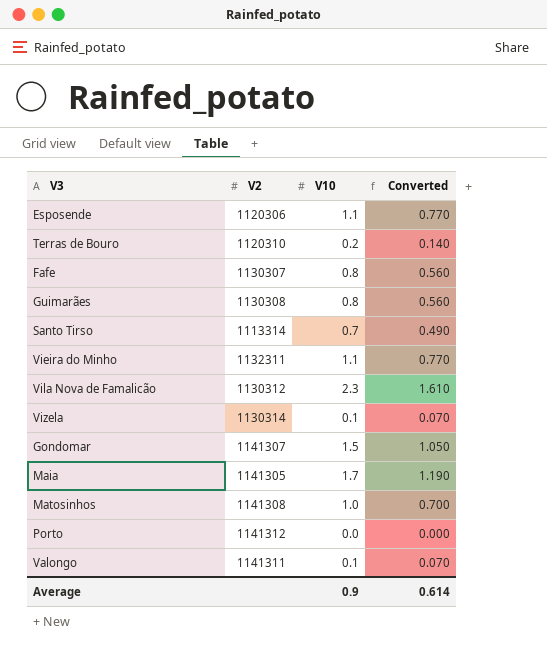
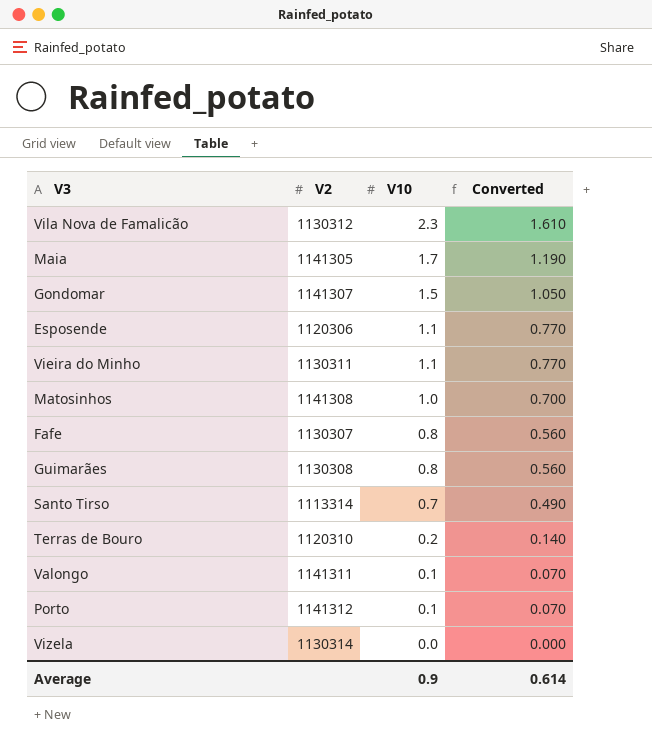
row order: none -> V10 descending
Vieira do Minho | V2: 1132311 -> 1130311
Porto | V10: 0.0 -> 0.1
Porto | Converted: 0.000 -> 0.070
Vizela | V10: 0.1 -> 0.0
Vizela | Converted: 0.070 -> 0.000

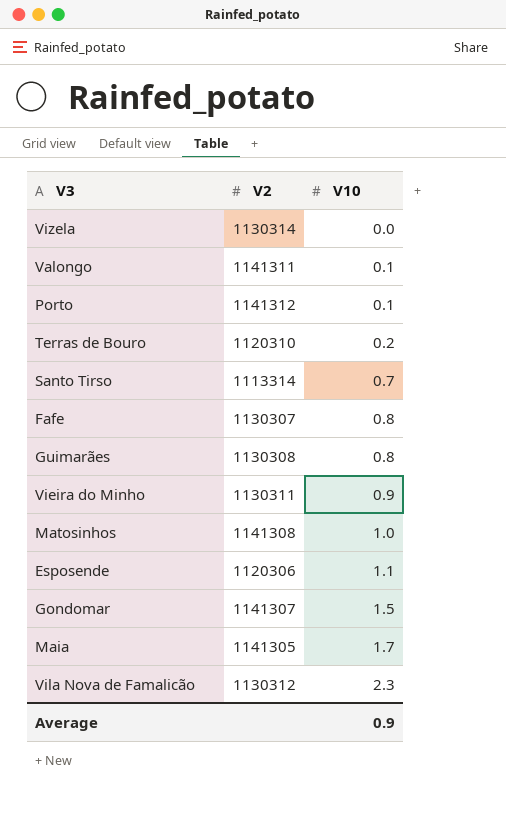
row order: V10 descending -> V10 ascending
column Converted | formula: [V10] * 0.7 -> none
Vieira do Minho | V10: 1.1 -> 0.9

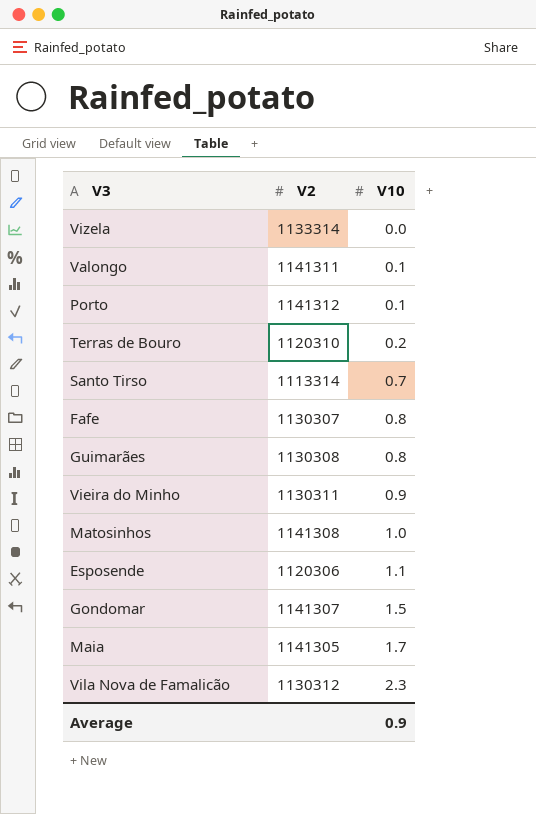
Vizela | V2: 1130314 -> 1133314

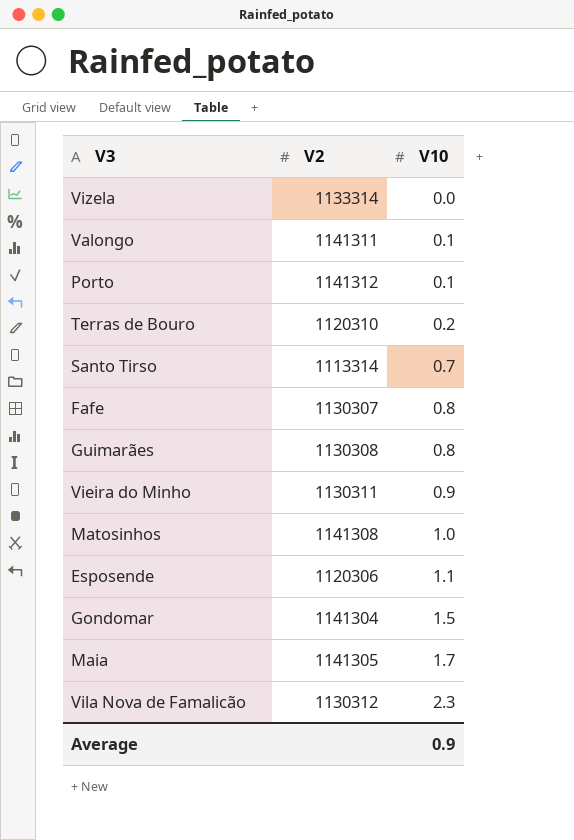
Gondomar | V2: 1141307 -> 1141304

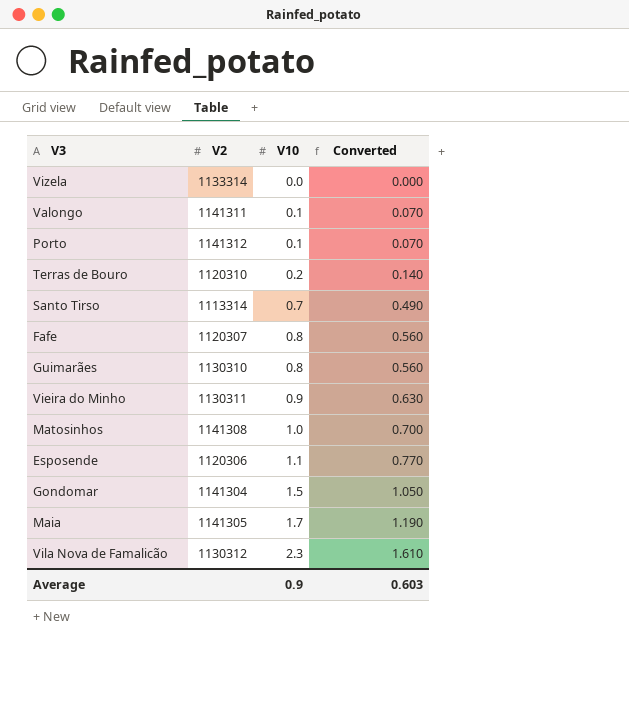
column Converted | formula: none -> [V10] * 0.7
Fafe | V2: 1130307 -> 1120307
Guimarães | V2: 1130308 -> 1130310

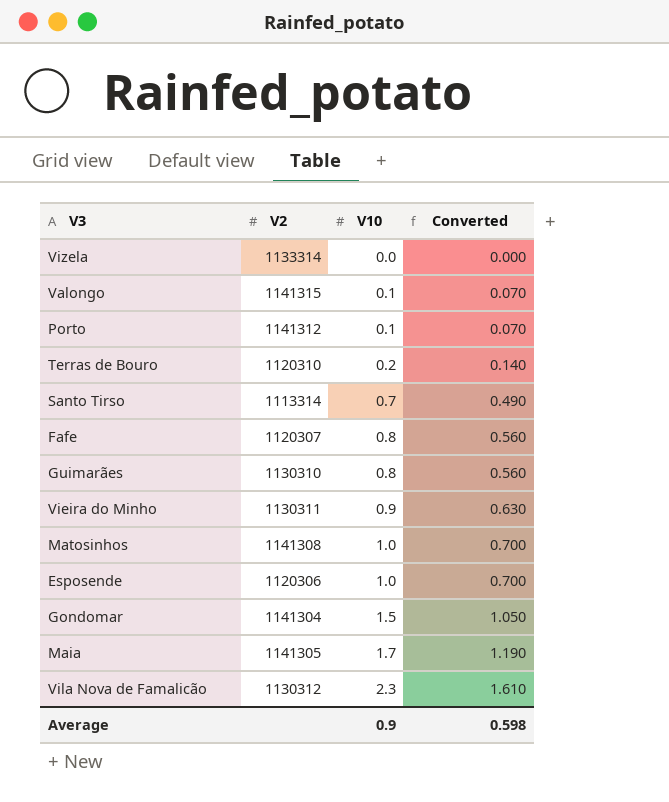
Valongo | V2: 1141311 -> 1141315
Esposende | V10: 1.1 -> 1.0
Esposende | Converted: 0.770 -> 0.700
Average | Converted: 0.603 -> 0.598

